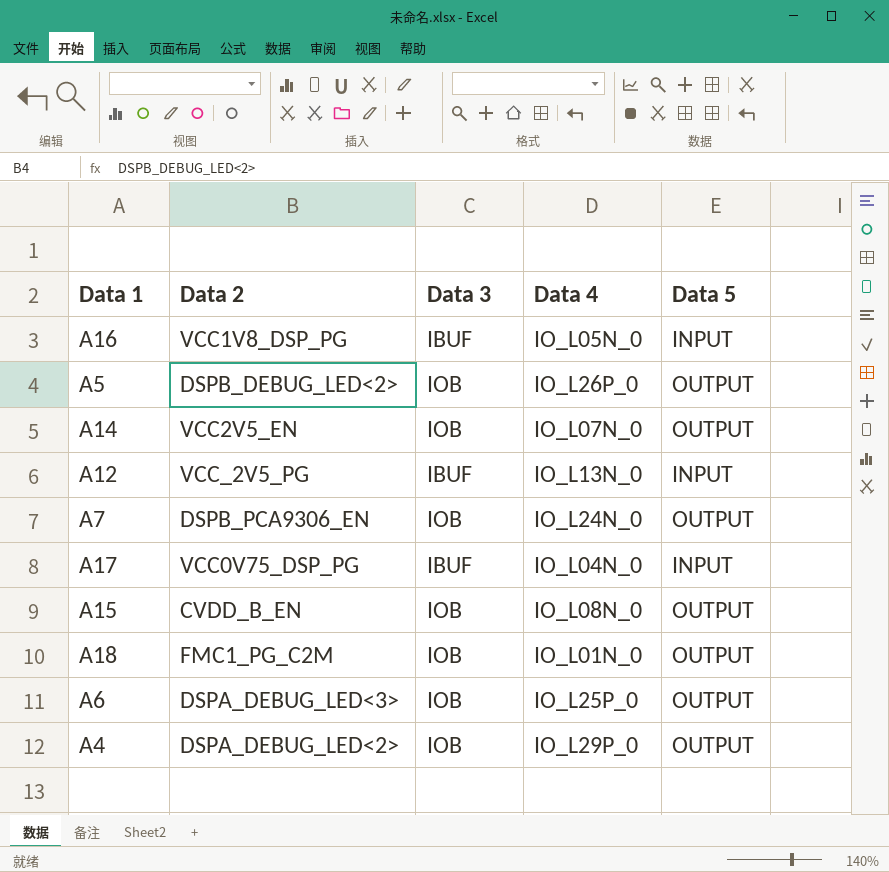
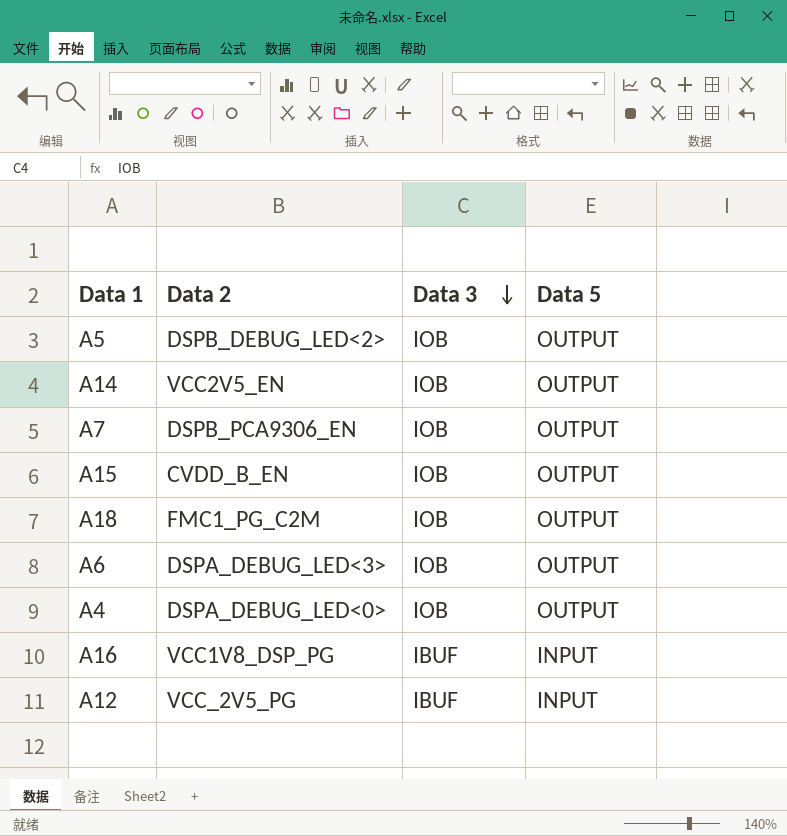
row order: none -> Data 3 descending
column Data 4 | position: 4 -> none
row A17: VCC0V75_DSP_PG | IBUF | IO_L04N_0 | INPUT -> none
A4 | Data 2: DSPA_DEBUG_LED<2> -> DSPA_DEBUG_LED<0>

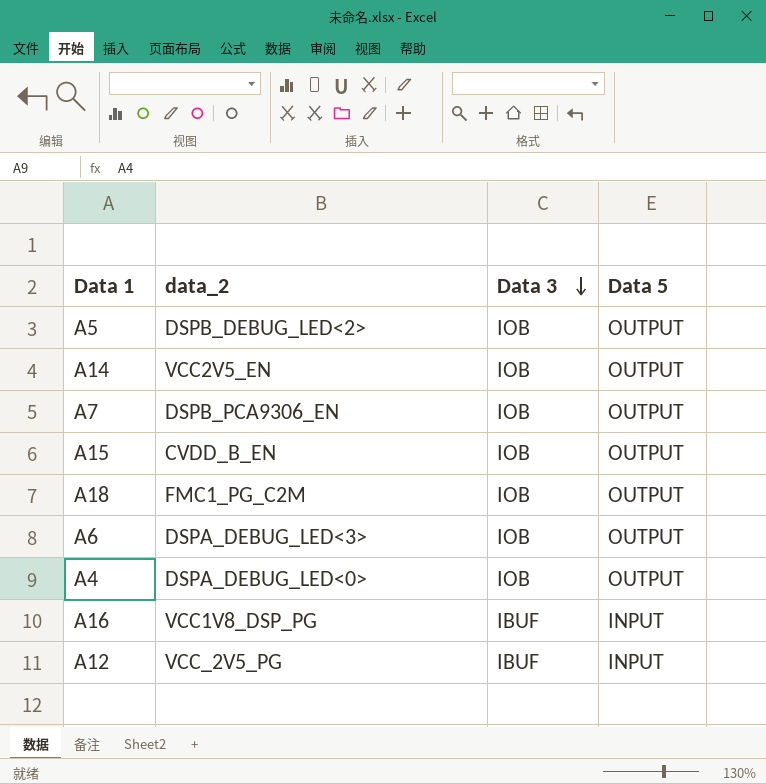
column name: Data 2 -> data_2

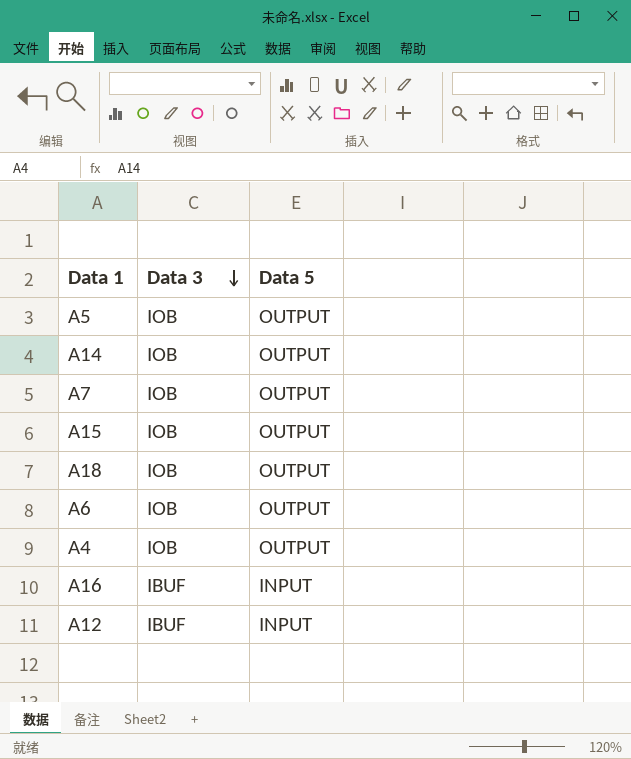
column data_2 | position: 2 -> none

